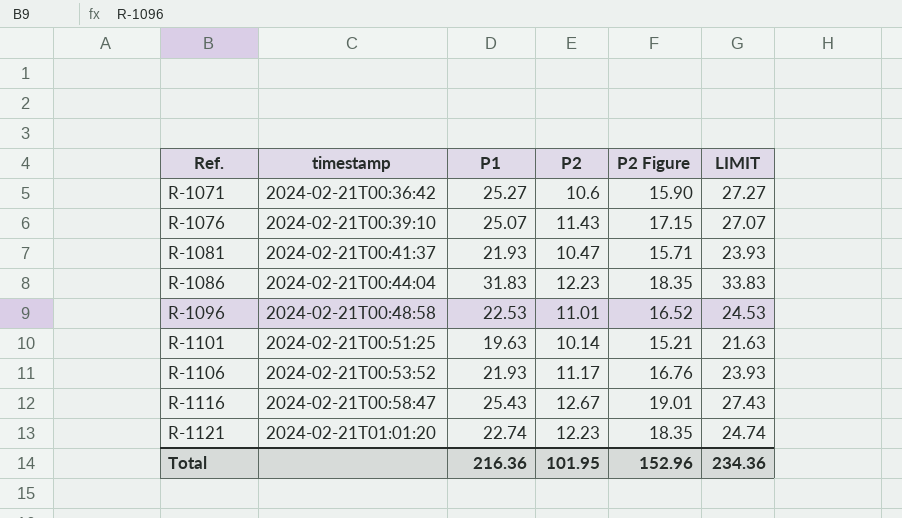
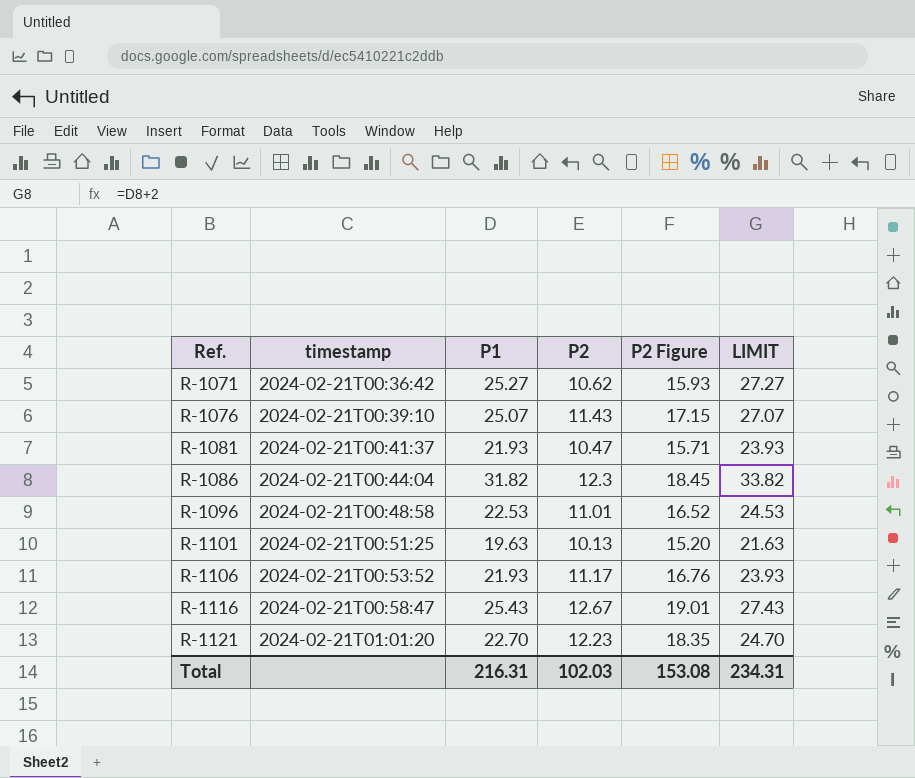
R-1071 | P2: 10.6 -> 10.62
R-1071 | P2 Figure: 15.90 -> 15.93
R-1086 | P1: 31.83 -> 31.82
R-1086 | P2: 12.23 -> 12.3
R-1086 | P2 Figure: 18.35 -> 18.45
R-1086 | LIMIT: 33.83 -> 33.82
R-1101 | P2: 10.14 -> 10.13
R-1101 | P2 Figure: 15.21 -> 15.20
R-1121 | P1: 22.74 -> 22.70
R-1121 | LIMIT: 24.74 -> 24.70
Total | P1: 216.36 -> 216.31
Total | P2: 101.95 -> 102.03
Total | P2 Figure: 152.96 -> 153.08
Total | LIMIT: 234.36 -> 234.31

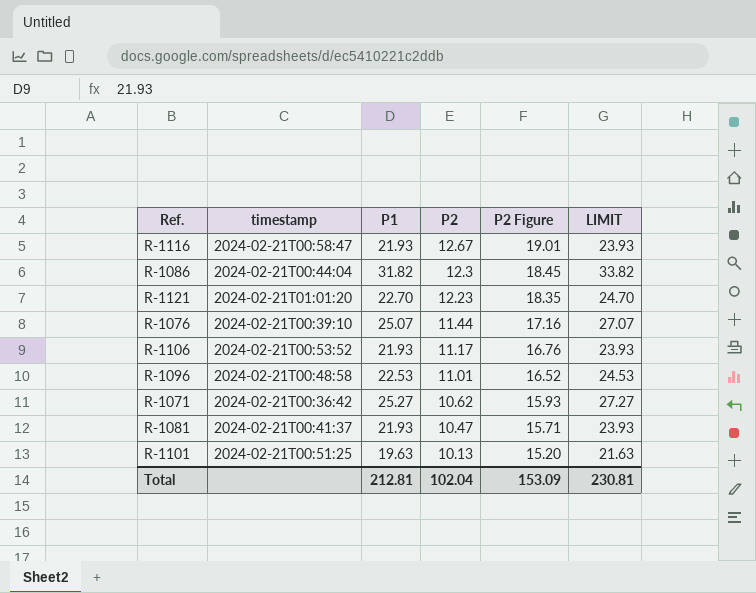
row order: Ref. ascending -> P2 descending
R-1116 | P1: 25.43 -> 21.93
R-1116 | LIMIT: 27.43 -> 23.93
R-1076 | P2: 11.43 -> 11.44
R-1076 | P2 Figure: 17.15 -> 17.16
Total | P1: 216.31 -> 212.81
Total | P2: 102.03 -> 102.04
Total | P2 Figure: 153.08 -> 153.09
Total | LIMIT: 234.31 -> 230.81

